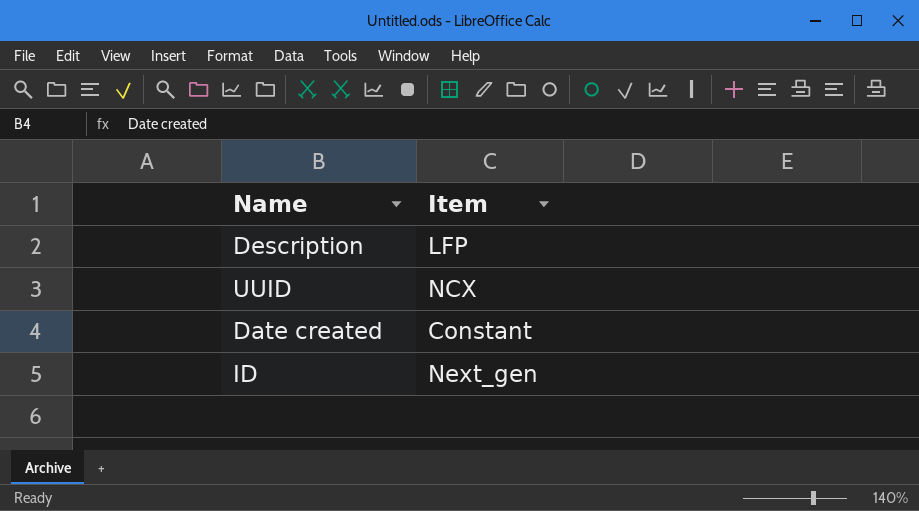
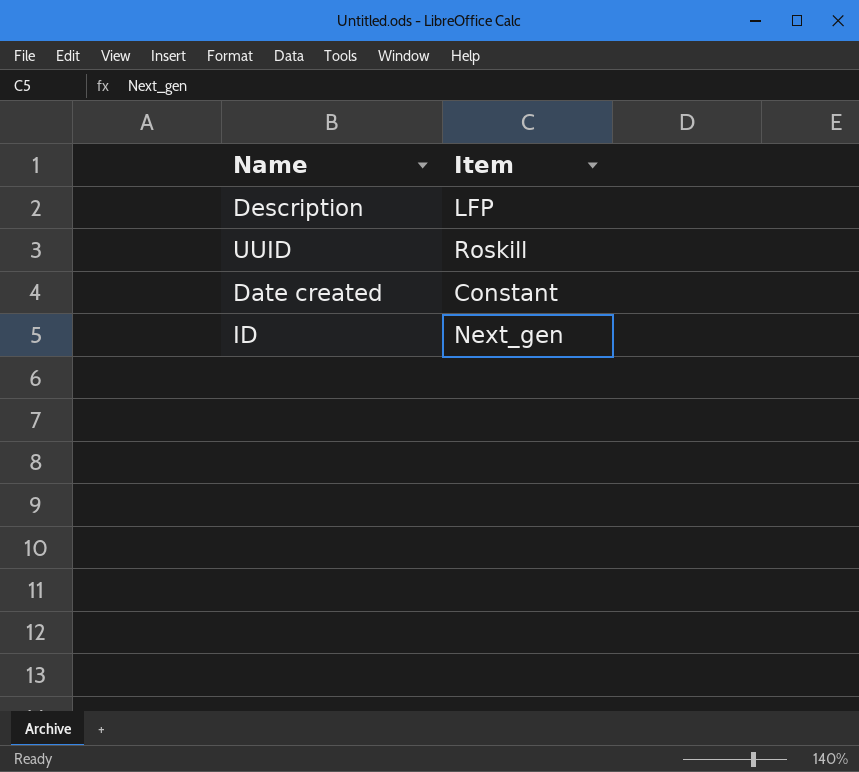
UUID | Item: NCX -> Roskill

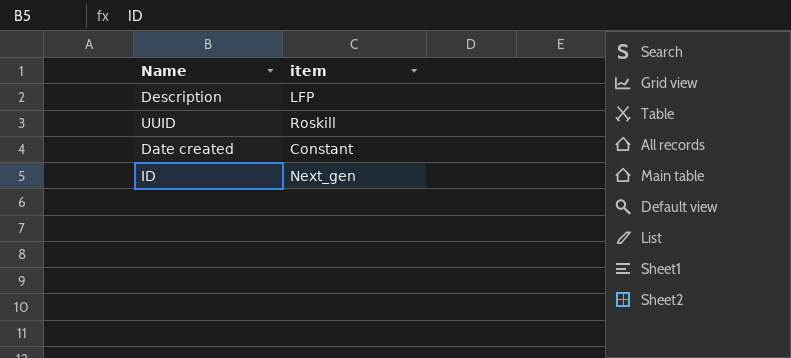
column name: Item -> item

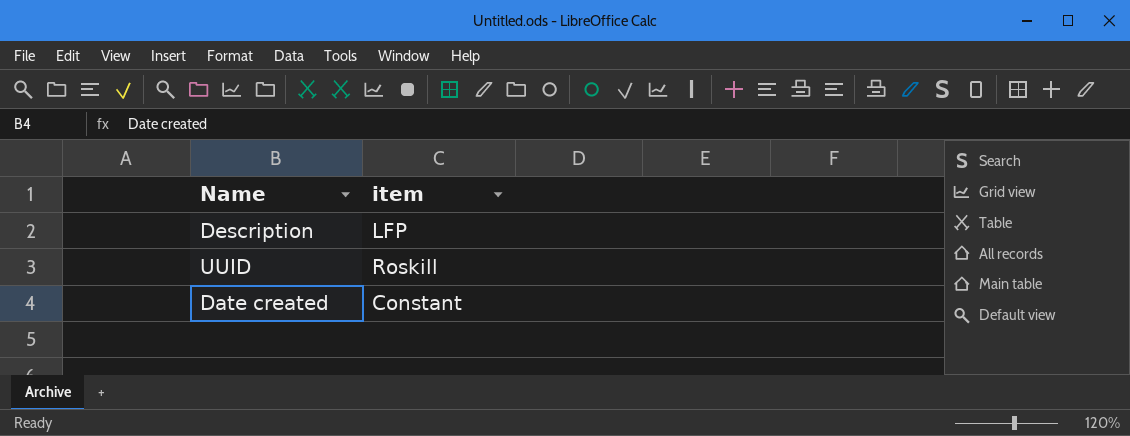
row ID: Next_gen -> none

